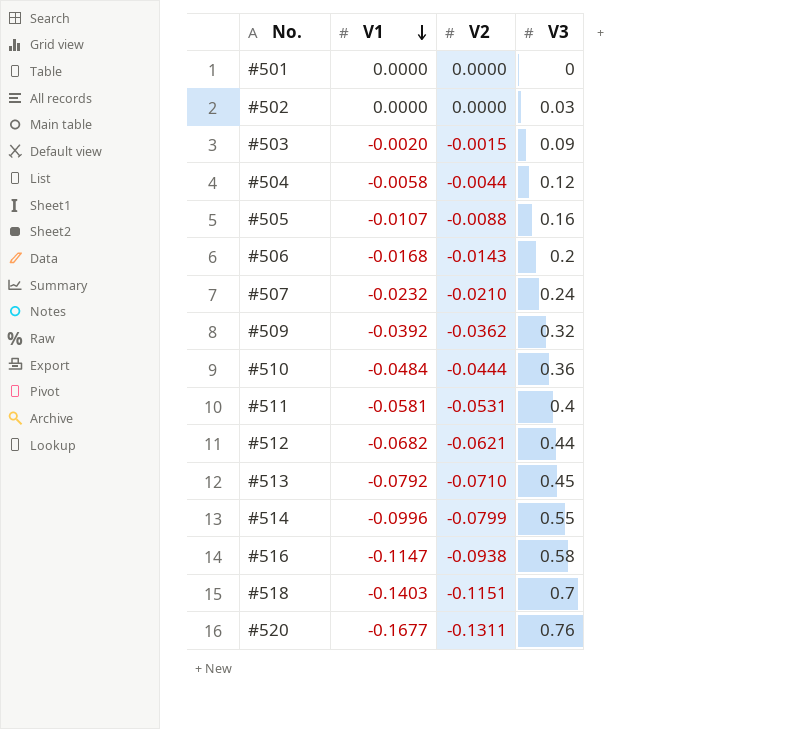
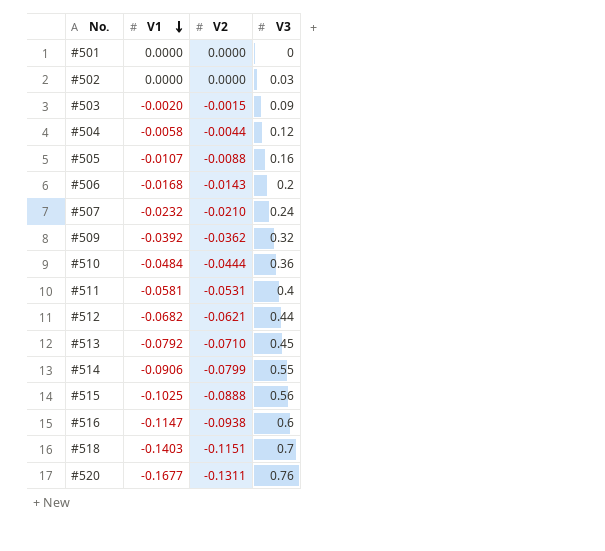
#514 | V1: -0.0996 -> -0.0906
row #515: none -> -0.1025 | -0.0888 | 0.56
#516 | V3: 0.58 -> 0.6

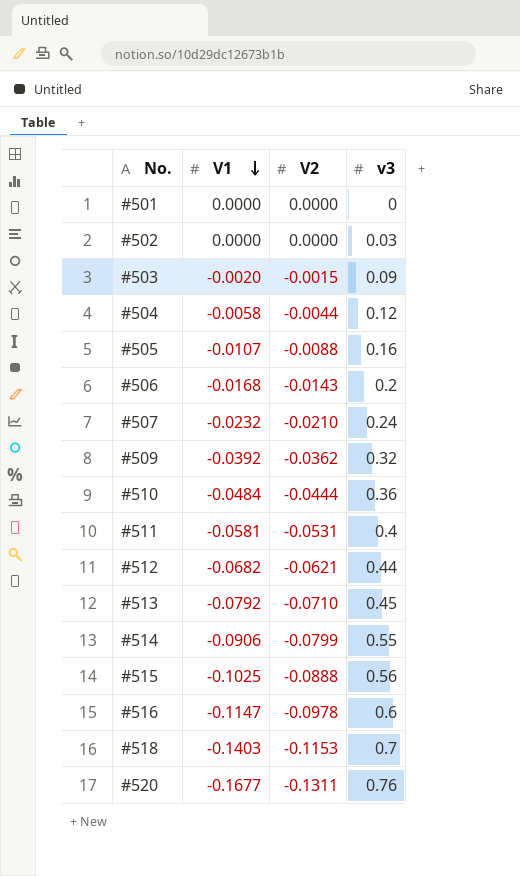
column name: V3 -> v3
#516 | V2: -0.0938 -> -0.0978
#518 | V2: -0.1151 -> -0.1153

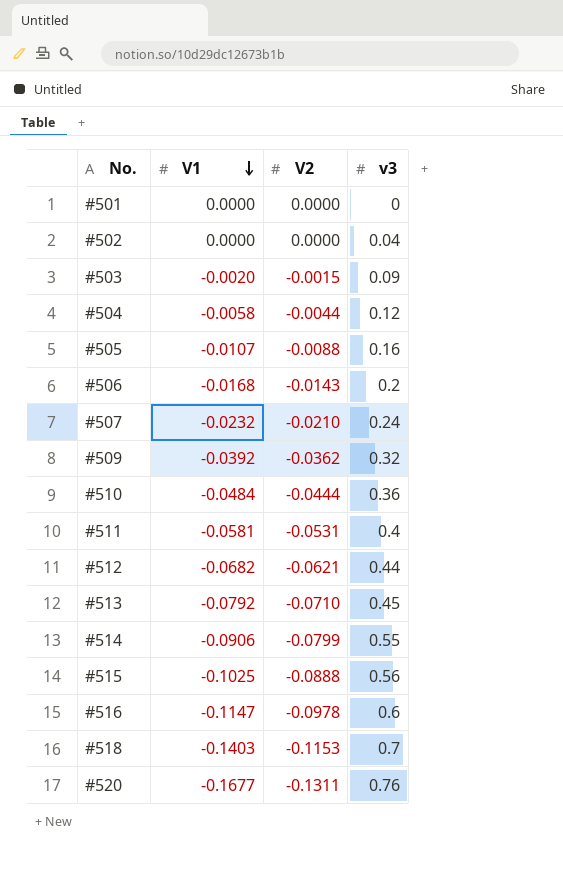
#502 | v3: 0.03 -> 0.04

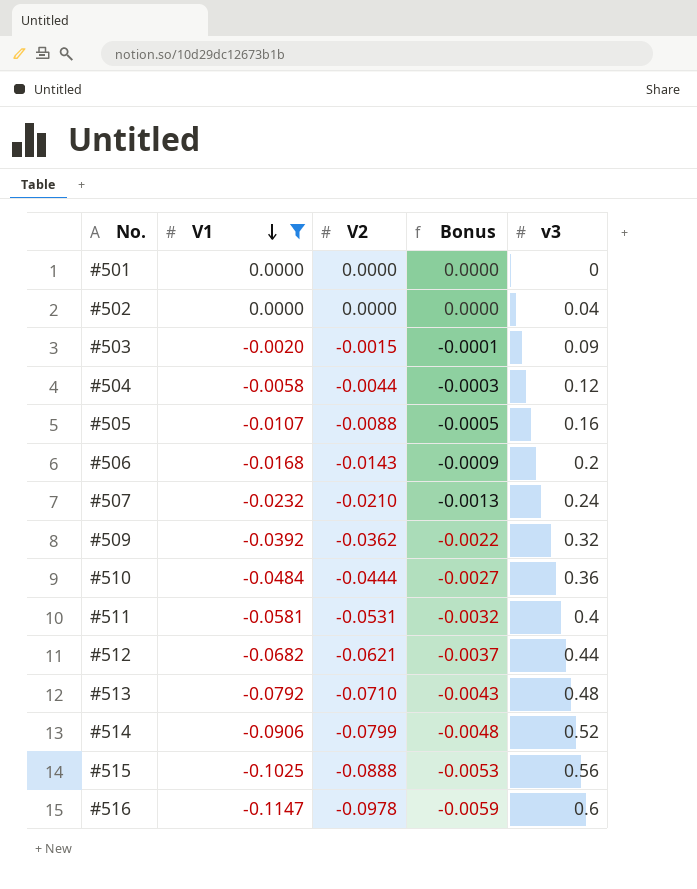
filter: none -> V1 >= -0.1147
column Bonus | formula: none -> [V2] * 0.06
#513 | v3: 0.45 -> 0.48
#514 | v3: 0.55 -> 0.52

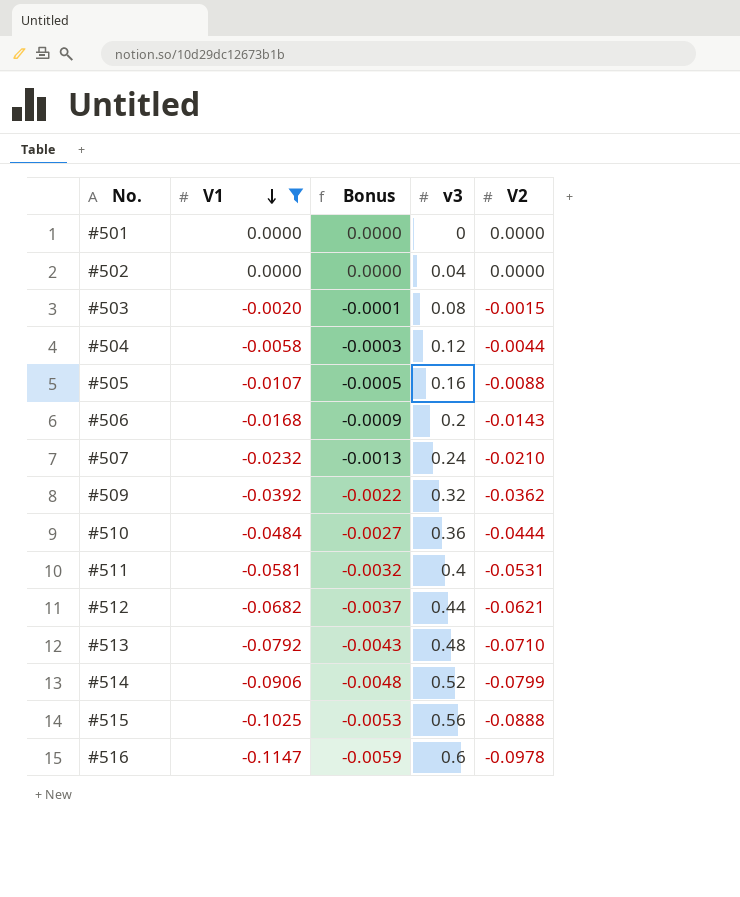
column V2 | position: 3 -> 5
#503 | v3: 0.09 -> 0.08

